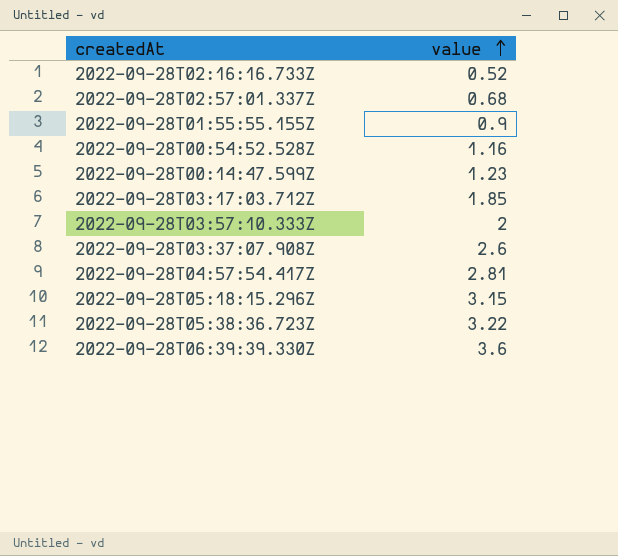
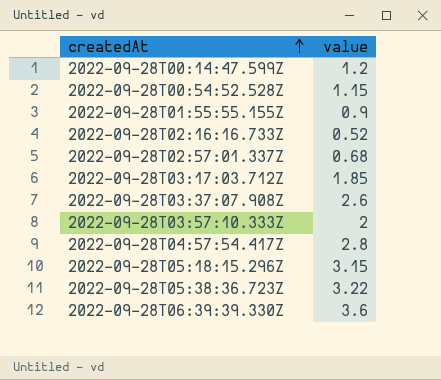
row order: value ascending -> createdAt ascending
2022-09-28T00:14:47.599Z | value: 1.23 -> 1.2
2022-09-28T00:54:52.528Z | value: 1.16 -> 1.15
2022-09-28T04:57:54.417Z | value: 2.81 -> 2.8

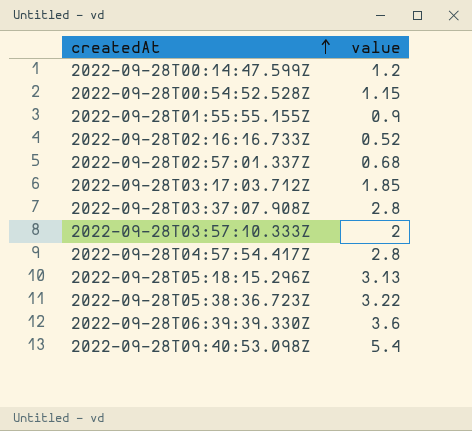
2022-09-28T03:37:07.908Z | value: 2.6 -> 2.8
2022-09-28T05:18:15.296Z | value: 3.15 -> 3.13
row 2022-09-28T09:40:53.098Z: none -> 5.4

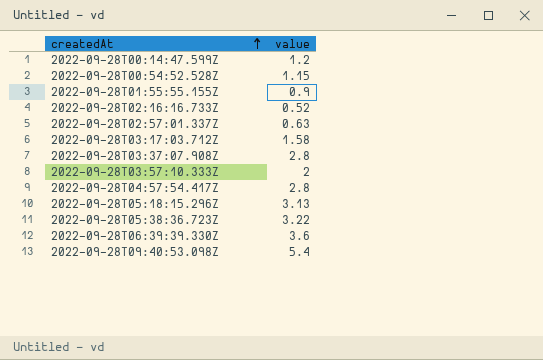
2022-09-28T02:57:01.337Z | value: 0.68 -> 0.63
2022-09-28T03:17:03.712Z | value: 1.85 -> 1.58

